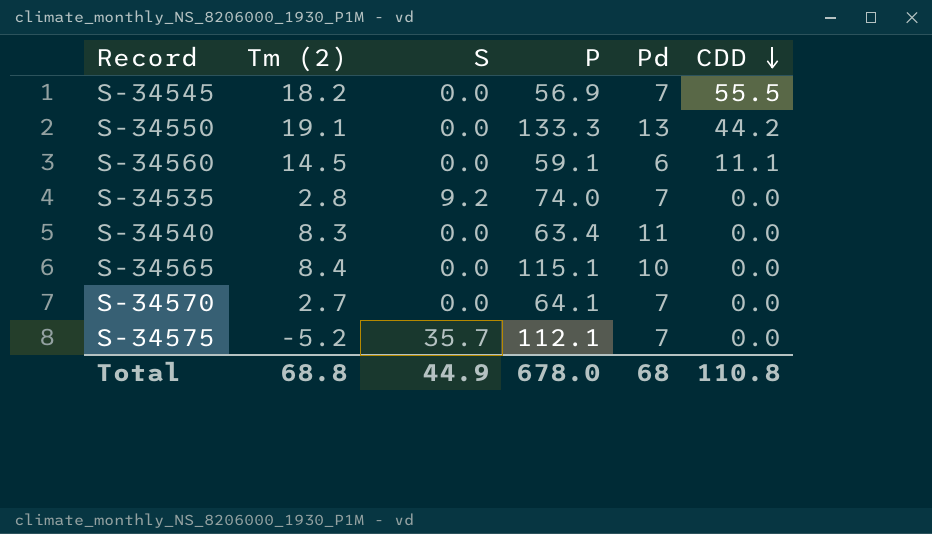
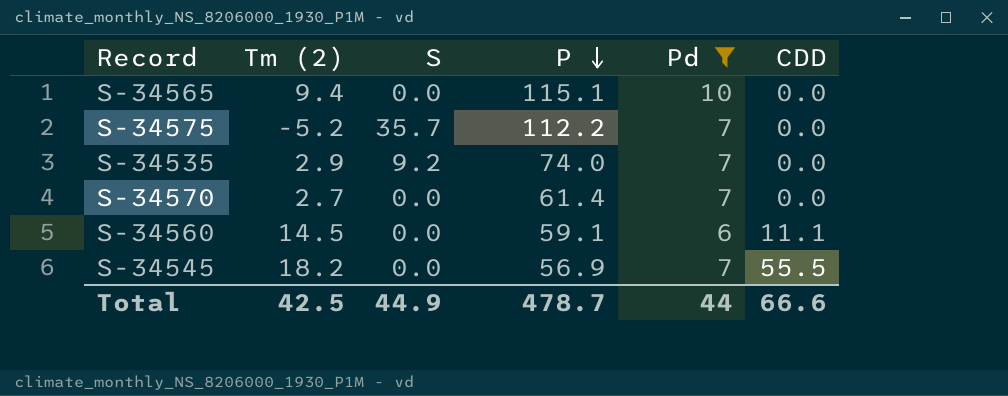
filter: none -> Pd <= 10
row order: CDD descending -> P descending
S-34565 | Tm (2): 8.4 -> 9.4
S-34575 | P: 112.1 -> 112.2
S-34535 | Tm (2): 2.8 -> 2.9
S-34570 | P: 64.1 -> 61.4
Total | Tm (2): 68.8 -> 42.5
Total | P: 678.0 -> 478.7
Total | Pd: 68 -> 44
Total | CDD: 110.8 -> 66.6

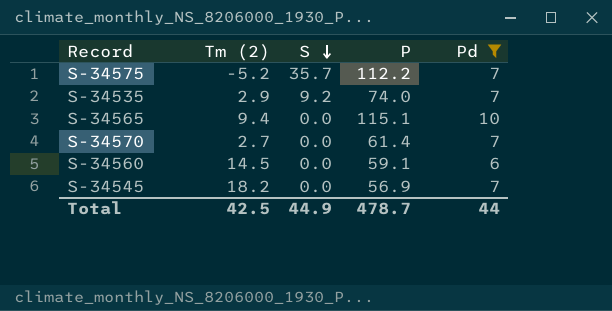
row order: P descending -> S descending
column CDD | position: 6 -> none

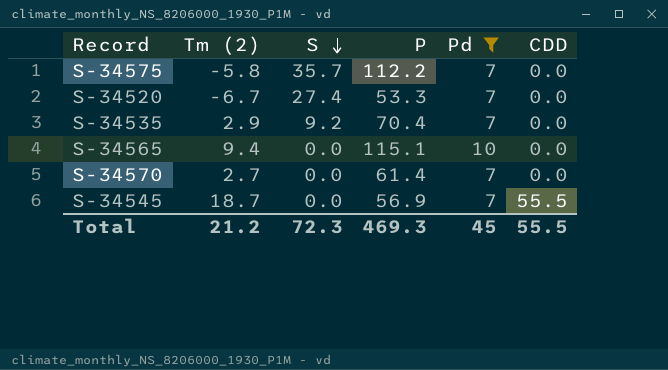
column CDD | position: none -> 6
row S-34560: 14.5 | 0.0 | 59.1 | 6 -> none
S-34575 | Tm (2): -5.2 -> -5.8
row S-34520: none -> -6.7 | 27.4 | 53.3 | 7 | 0.0
S-34535 | P: 74.0 -> 70.4
S-34545 | Tm (2): 18.2 -> 18.7
Total | Tm (2): 42.5 -> 21.2
Total | S: 44.9 -> 72.3
Total | P: 478.7 -> 469.3
Total | Pd: 44 -> 45

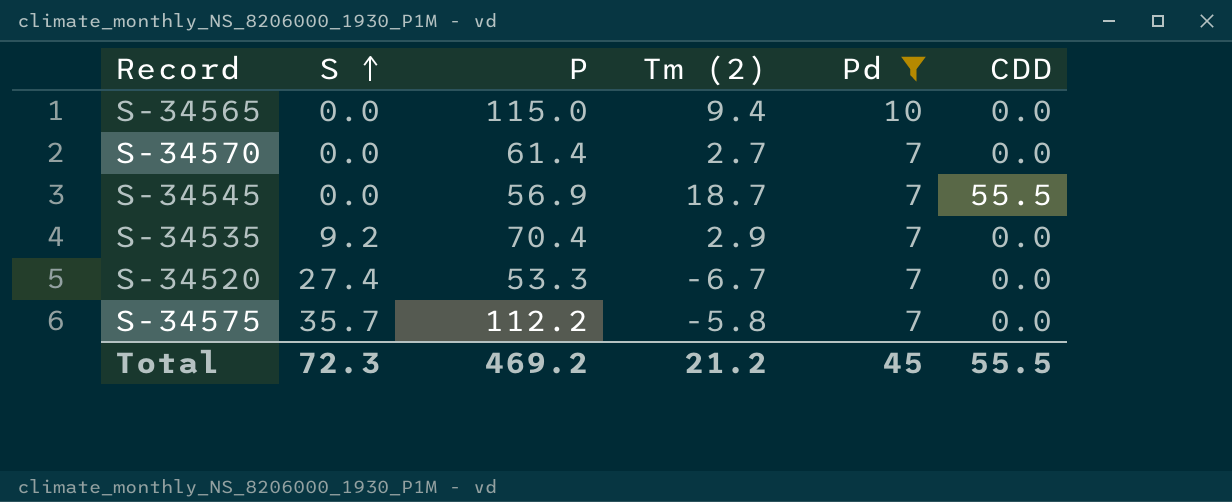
row order: S descending -> S ascending
column Tm (2) | position: 2 -> 4
S-34565 | P: 115.1 -> 115.0
Total | P: 469.3 -> 469.2

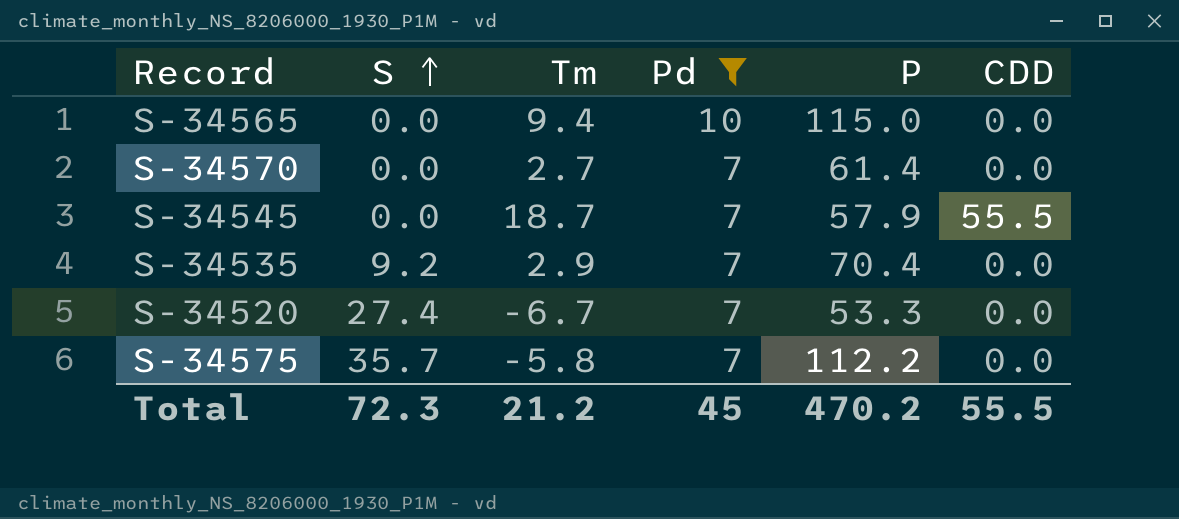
column name: Tm (2) -> Tm
column P | position: 3 -> 5
S-34545 | P: 56.9 -> 57.9
Total | P: 469.2 -> 470.2

